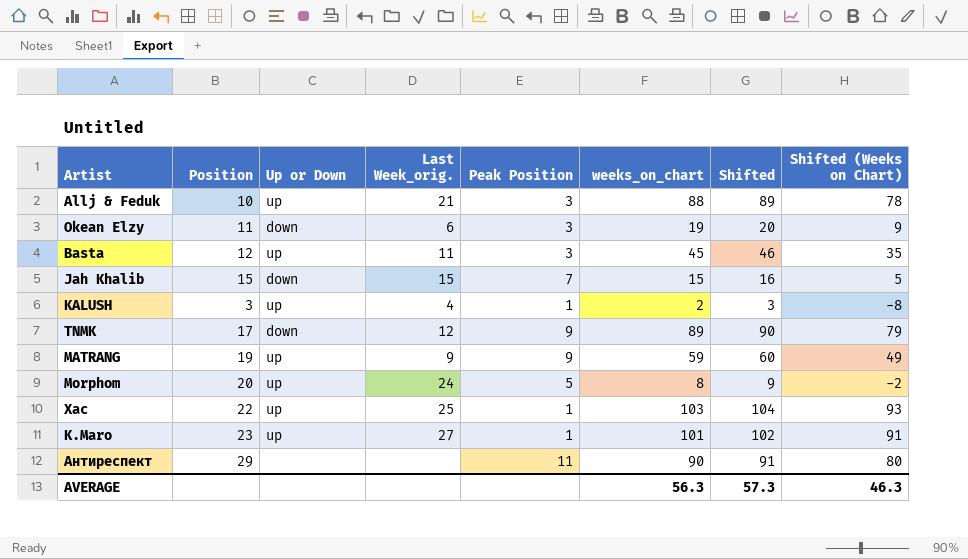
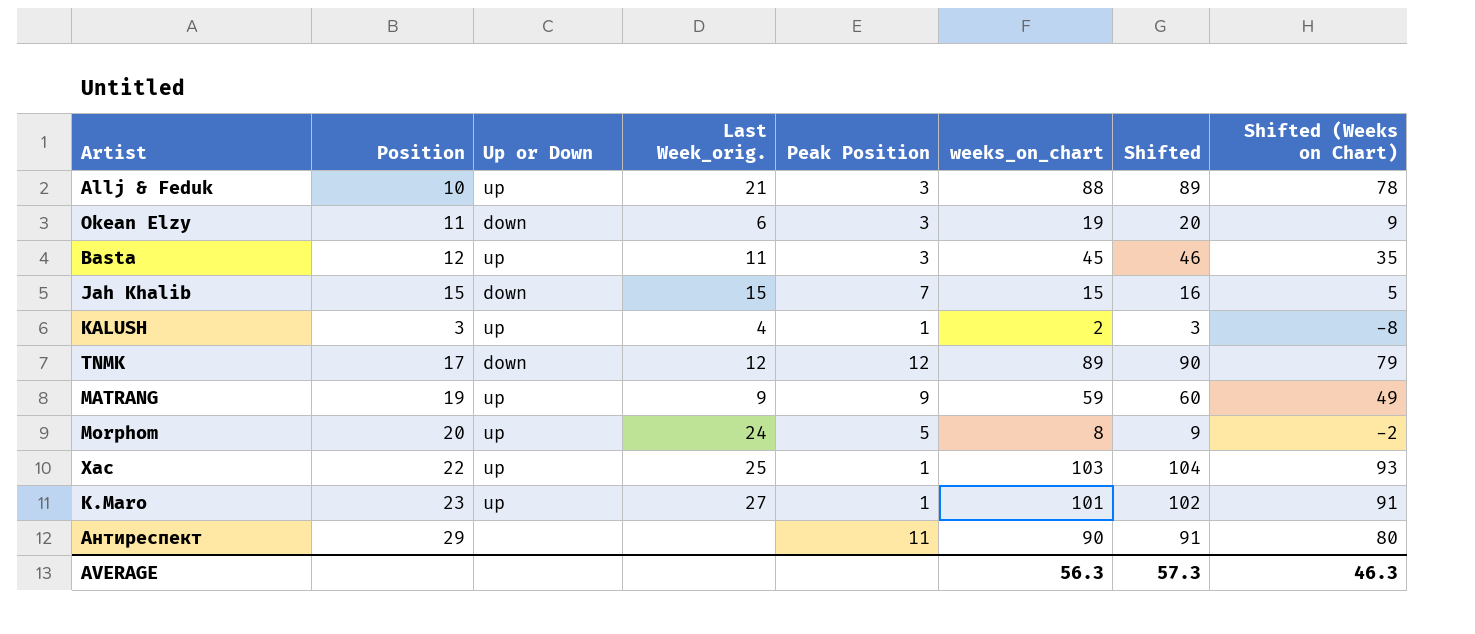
TNMK | Peak Position: 9 -> 12

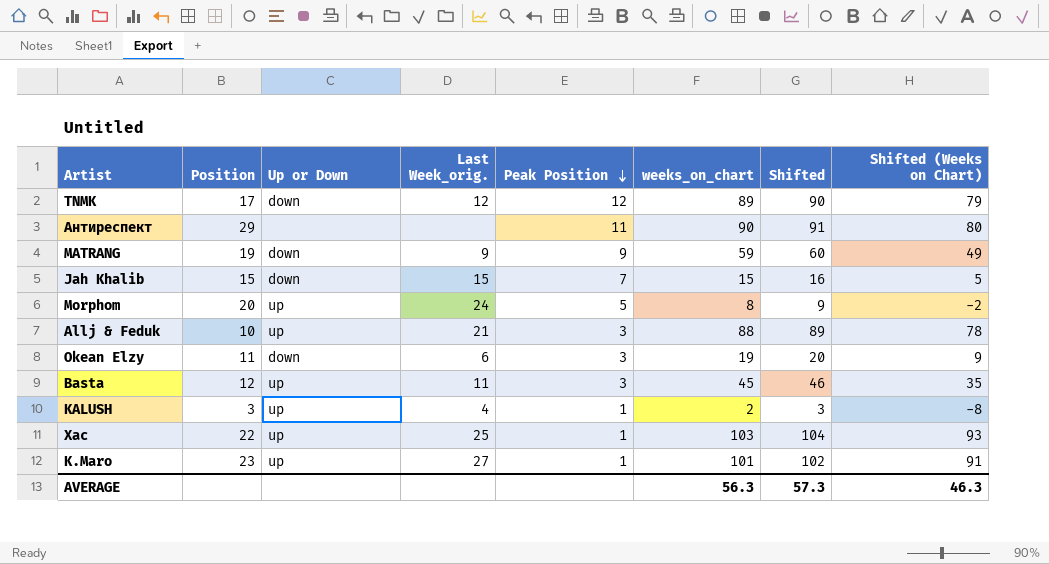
row order: none -> Peak Position descending
MATRANG | Up or Down: up -> down

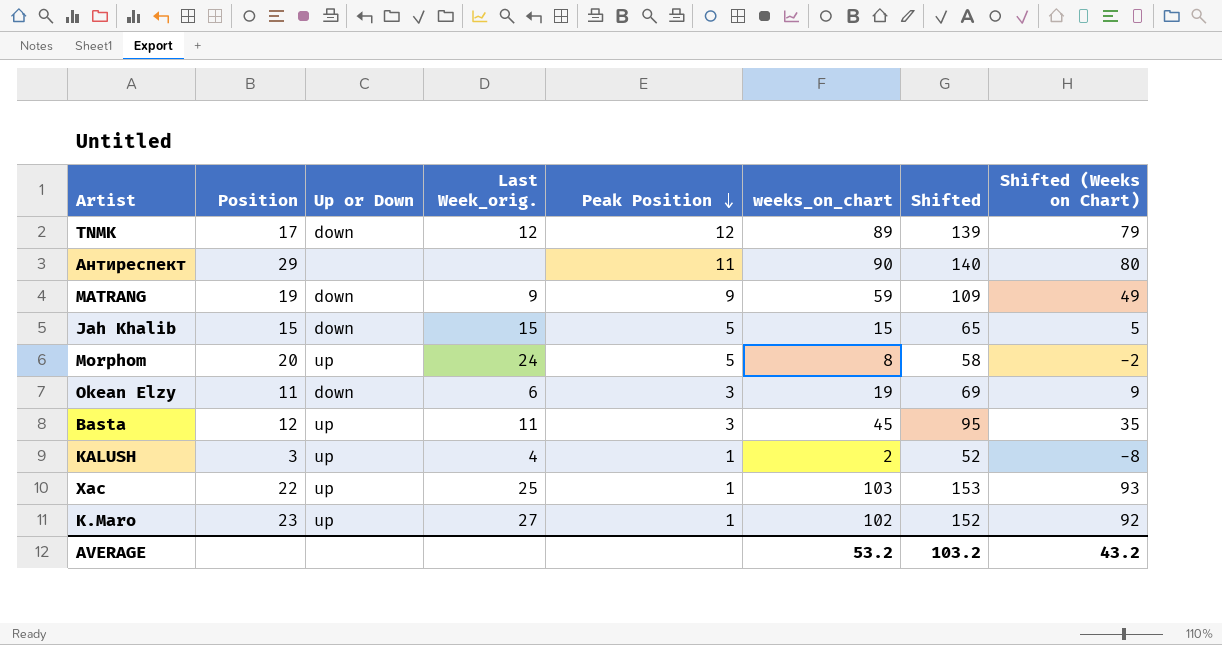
column Shifted | formula: [weeks_on_chart] + 1 -> [weeks_on_chart] + 50
row Allj & Feduk: 10 | up | 21 | 3 | 88 | 89 | 78 -> none
Jah Khalib | Peak Position: 7 -> 5
K.Maro | weeks_on_chart: 101 -> 102
K.Maro | Shifted (Weeks on Chart): 91 -> 92
AVERAGE | weeks_on_chart: 56.3 -> 53.2
AVERAGE | Shifted: 57.3 -> 103.2
AVERAGE | Shifted (Weeks on Chart): 46.3 -> 43.2

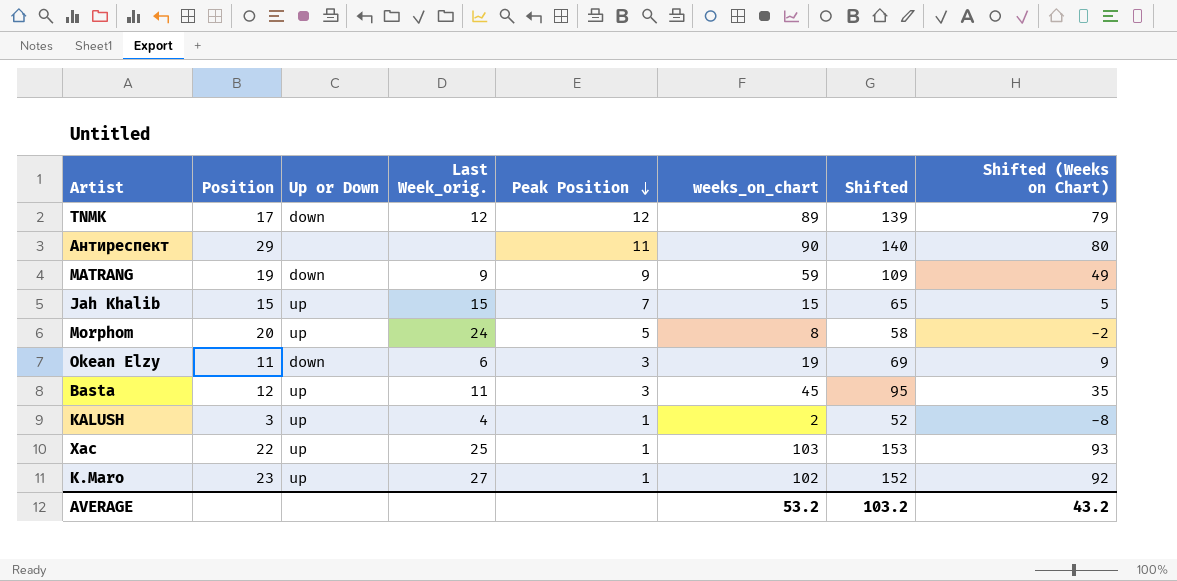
Jah Khalib | Up or Down: down -> up
Jah Khalib | Peak Position: 5 -> 7

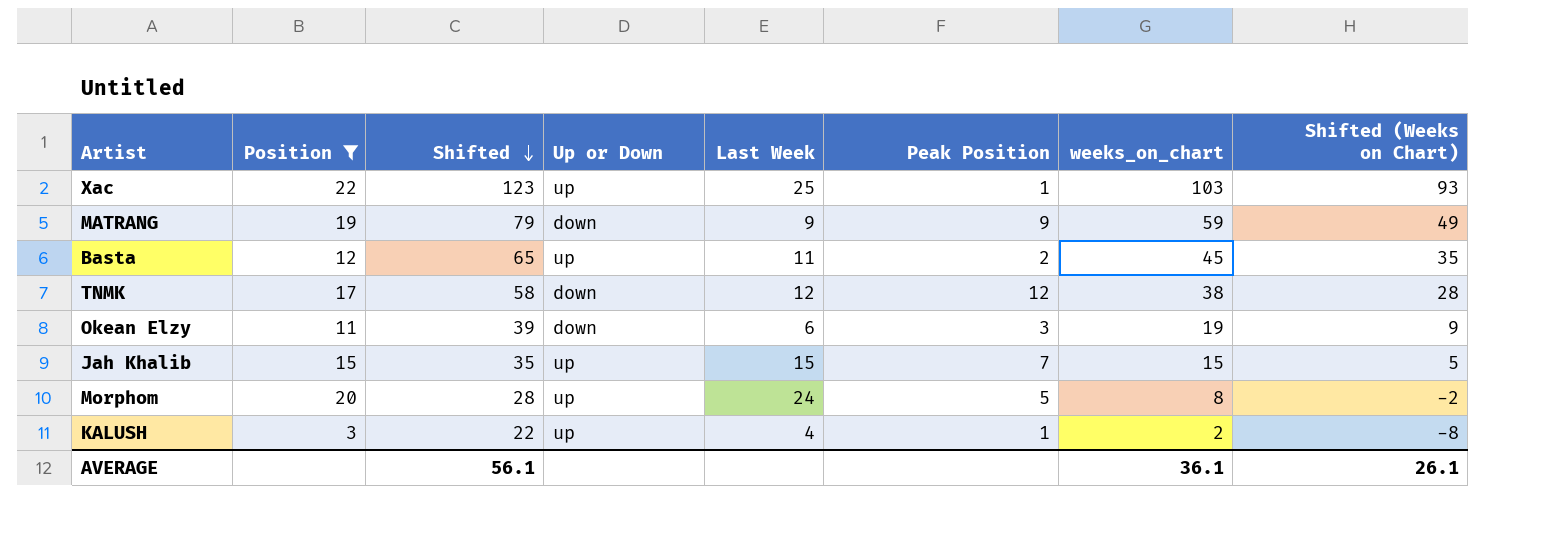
filter: none -> Position <= 22
row order: Peak Position descending -> Shifted descending
column Shifted | formula: [weeks_on_chart] + 50 -> [weeks_on_chart] + 20
column Shifted | position: 7 -> 3
column name: Last Week_orig. -> Last Week
Basta | Peak Position: 3 -> 2
TNMK | weeks_on_chart: 89 -> 38
TNMK | Shifted (Weeks on Chart): 79 -> 28
AVERAGE | Shifted: 103.2 -> 56.1
AVERAGE | weeks_on_chart: 53.2 -> 36.1
AVERAGE | Shifted (Weeks on Chart): 43.2 -> 26.1

